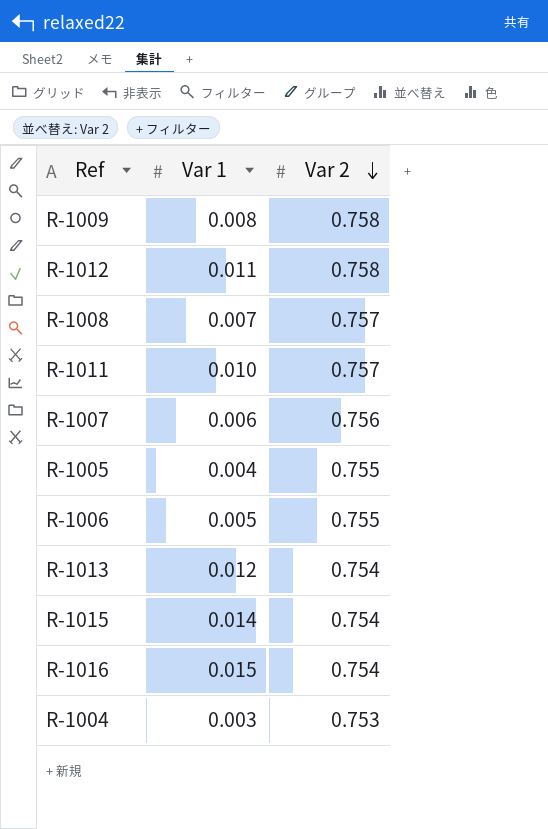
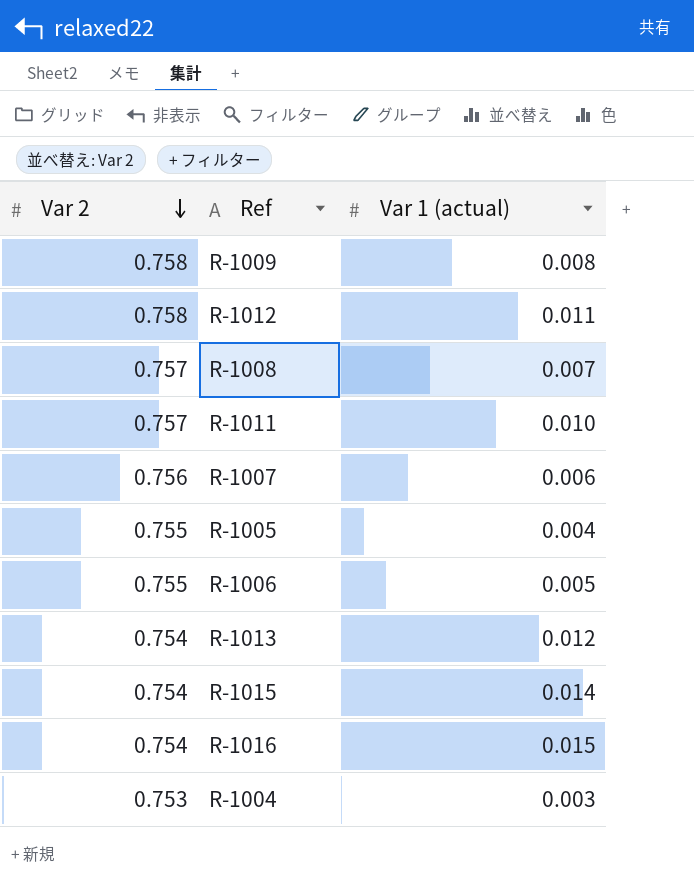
column Var 2 | position: 3 -> 1
column name: Var 1 -> Var 1 (actual)

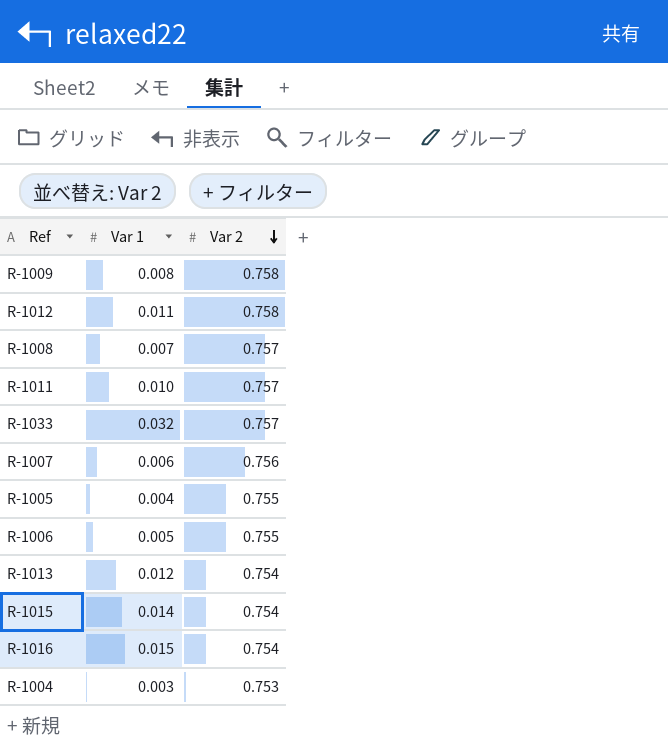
column name: Var 1 (actual) -> Var 1
column Var 2 | position: 1 -> 3
row R-1033: none -> 0.032 | 0.757

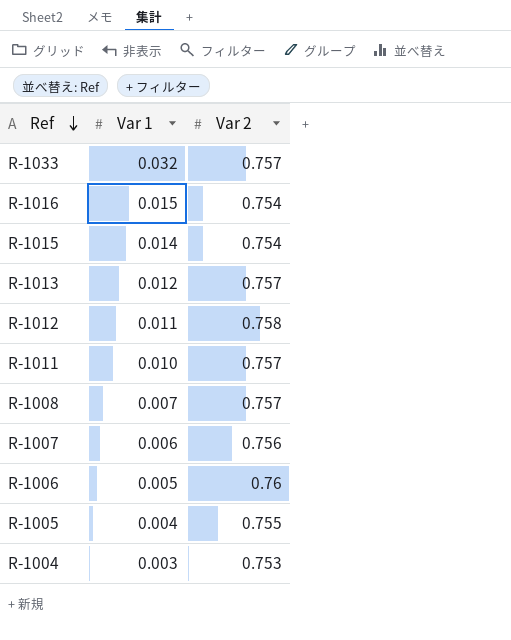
row order: Var 2 descending -> Ref descending
row R-1009: 0.008 | 0.758 -> none
R-1013 | Var 2: 0.754 -> 0.757
R-1006 | Var 2: 0.755 -> 0.76

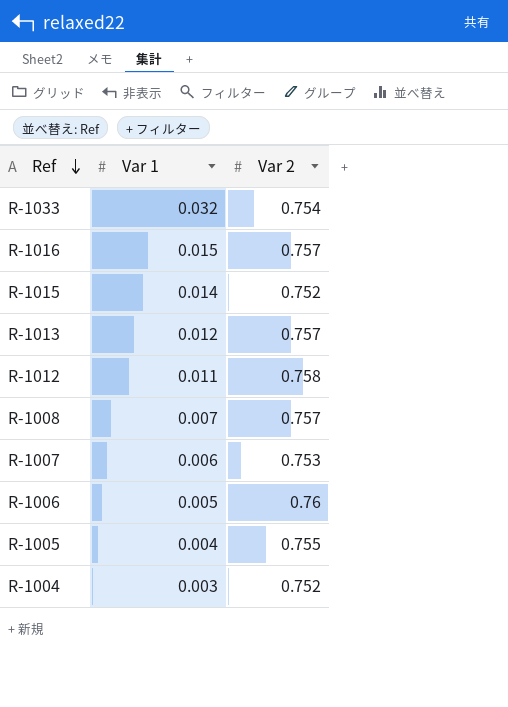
row R-1011: 0.010 | 0.757 -> none
R-1033 | Var 2: 0.757 -> 0.754
R-1016 | Var 2: 0.754 -> 0.757
R-1015 | Var 2: 0.754 -> 0.752
R-1007 | Var 2: 0.756 -> 0.753
R-1004 | Var 2: 0.753 -> 0.752

